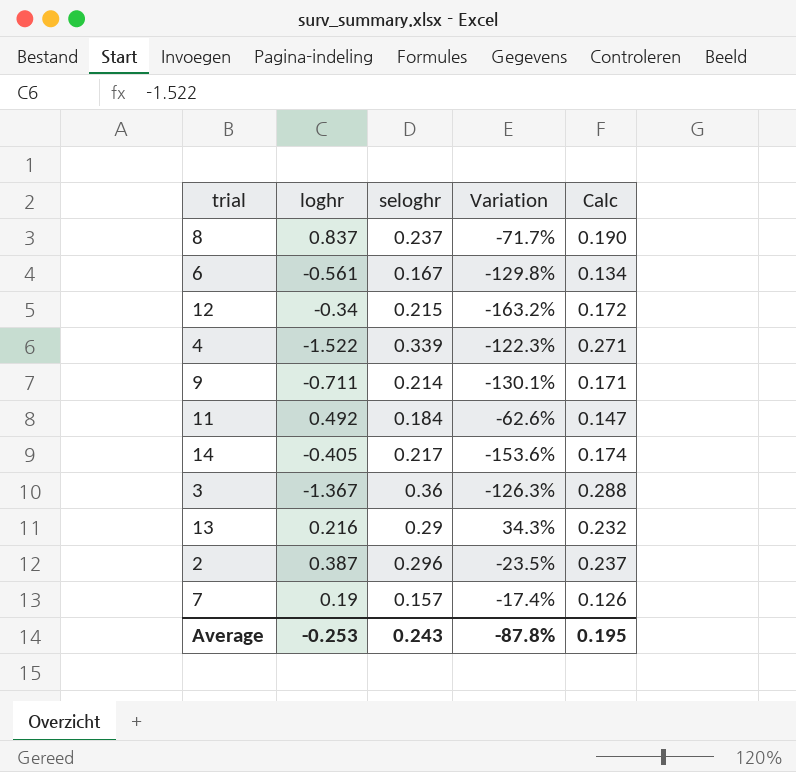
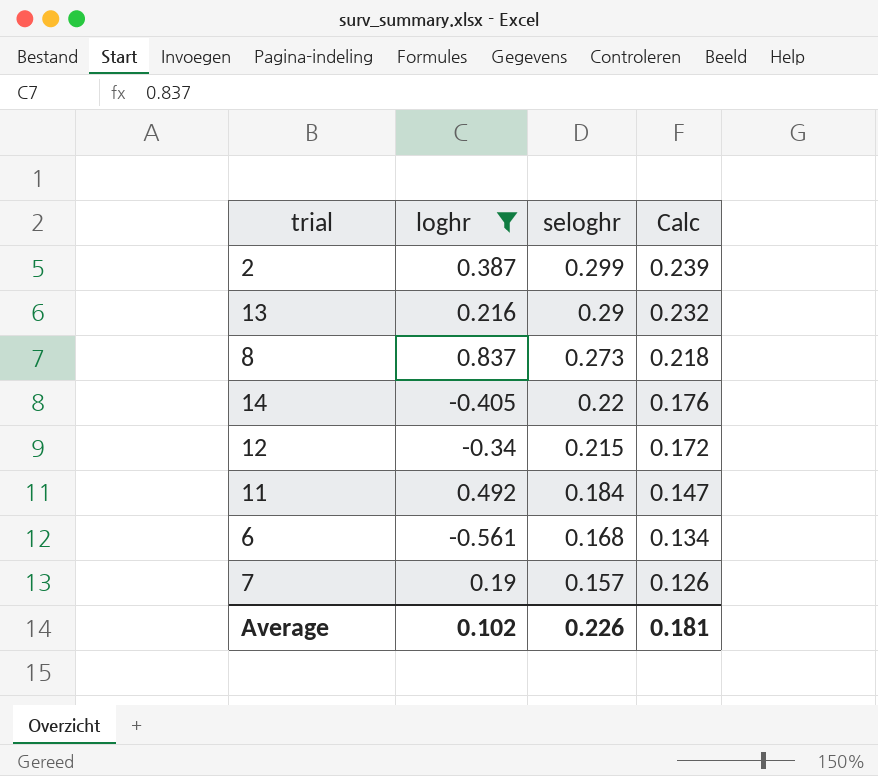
filter: none -> loghr >= -0.561
row order: none -> seloghr descending
column Variation | formula: ([seloghr] - [loghr]) / [loghr] -> none
2 | seloghr: 0.296 -> 0.299
2 | Calc: 0.237 -> 0.239
8 | seloghr: 0.237 -> 0.273
8 | Calc: 0.190 -> 0.218
14 | seloghr: 0.217 -> 0.22
14 | Calc: 0.174 -> 0.176
6 | seloghr: 0.167 -> 0.168
Average | loghr: -0.253 -> 0.102
Average | seloghr: 0.243 -> 0.226
Average | Calc: 0.195 -> 0.181

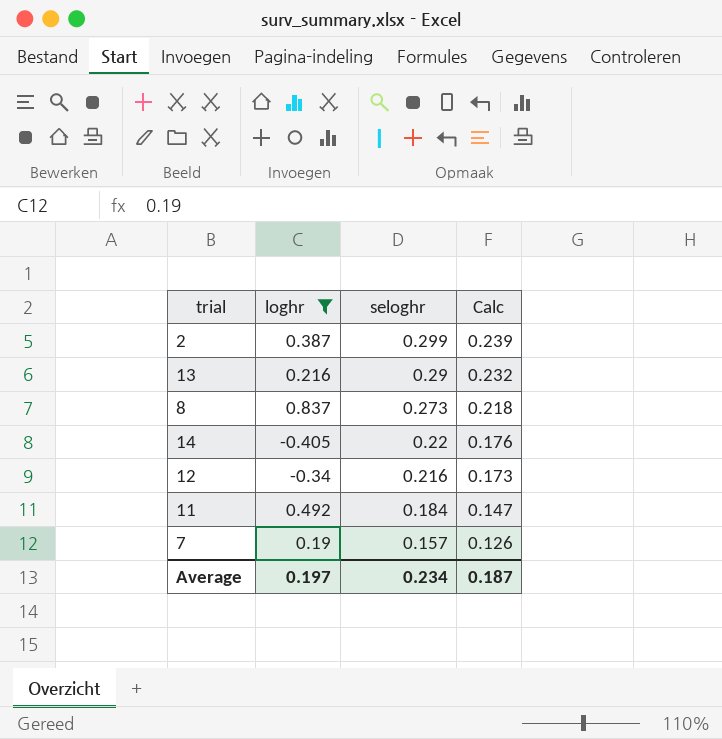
row 6: -0.561 | 0.168 | 0.134 -> none
12 | seloghr: 0.215 -> 0.216
12 | Calc: 0.172 -> 0.173
Average | loghr: 0.102 -> 0.197
Average | seloghr: 0.226 -> 0.234
Average | Calc: 0.181 -> 0.187

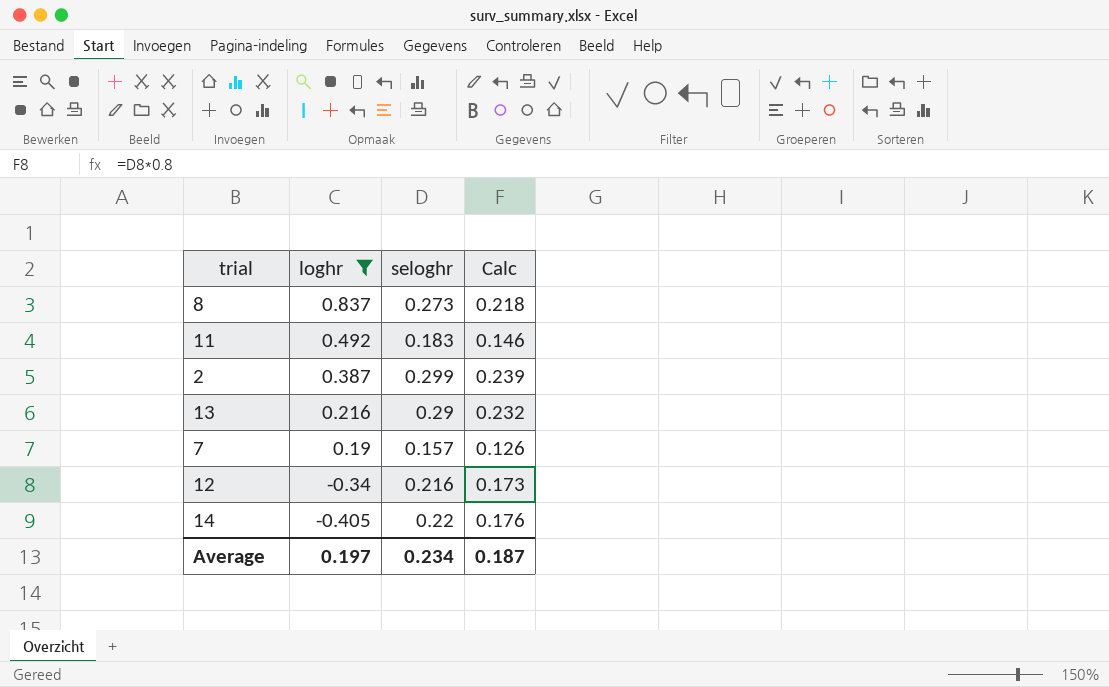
row order: seloghr descending -> loghr descending
11 | seloghr: 0.184 -> 0.183
11 | Calc: 0.147 -> 0.146

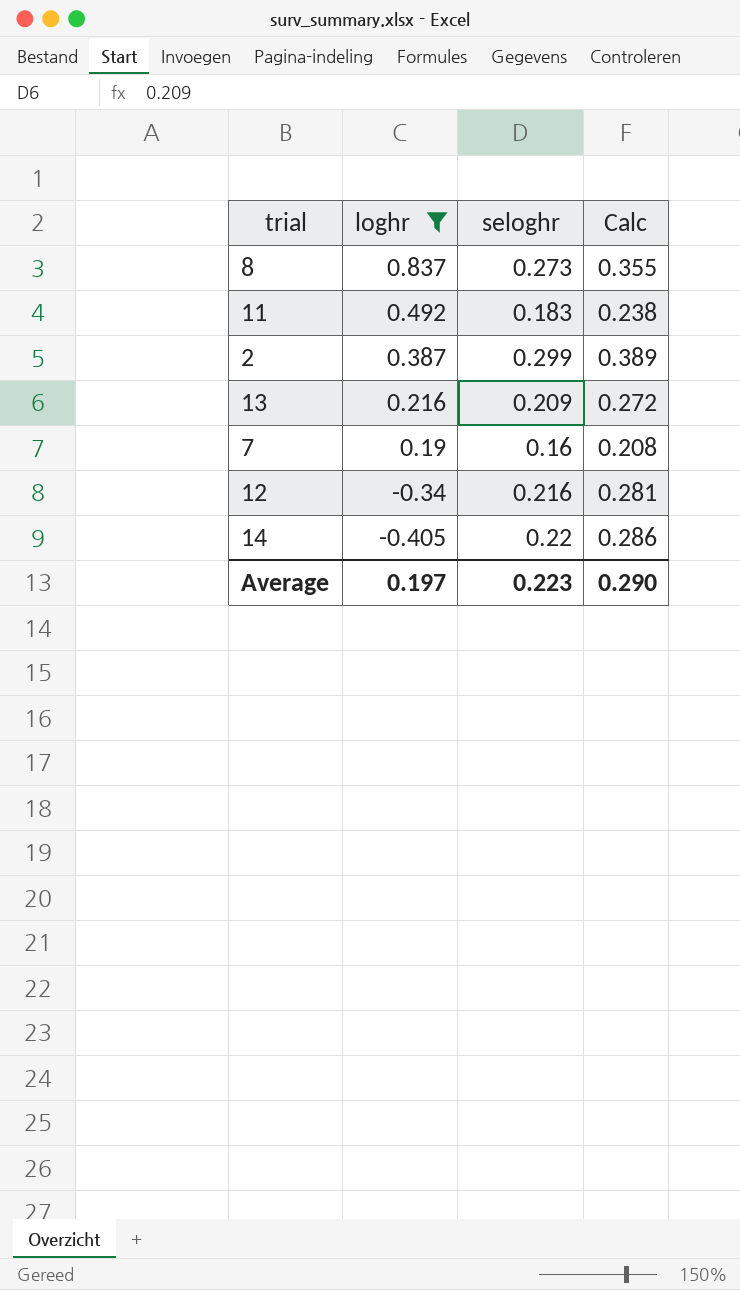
column Calc | formula: [seloghr] * 0.8 -> [seloghr] * 1.3
13 | seloghr: 0.29 -> 0.209
7 | seloghr: 0.157 -> 0.16
Average | seloghr: 0.234 -> 0.223
Average | Calc: 0.187 -> 0.290

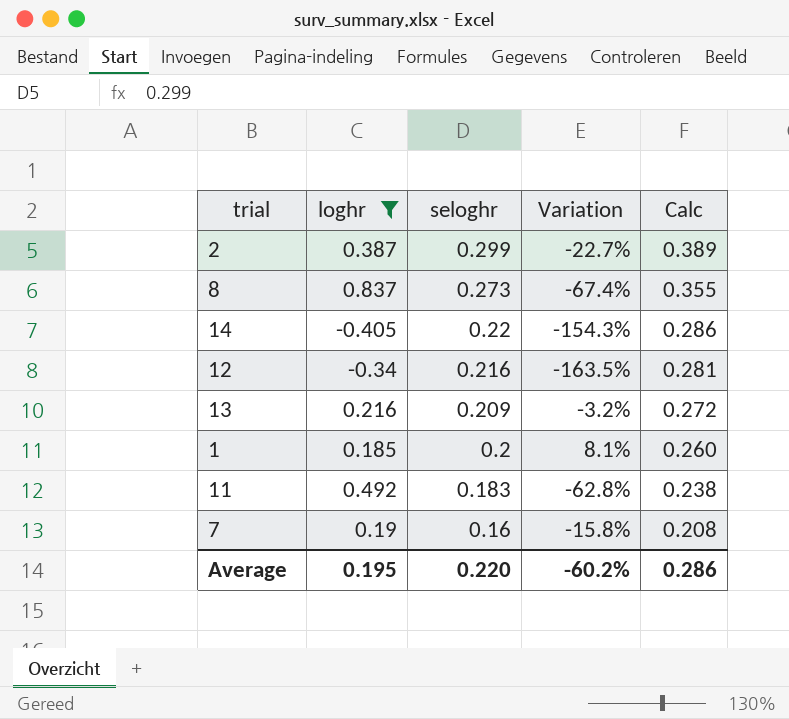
row order: loghr descending -> seloghr descending
column Variation | formula: none -> ([seloghr] - [loghr]) / [loghr]
row 1: none -> 0.185 | 0.2 | 8.1% | 0.260
Average | loghr: 0.197 -> 0.195
Average | seloghr: 0.223 -> 0.220
Average | Calc: 0.290 -> 0.286

